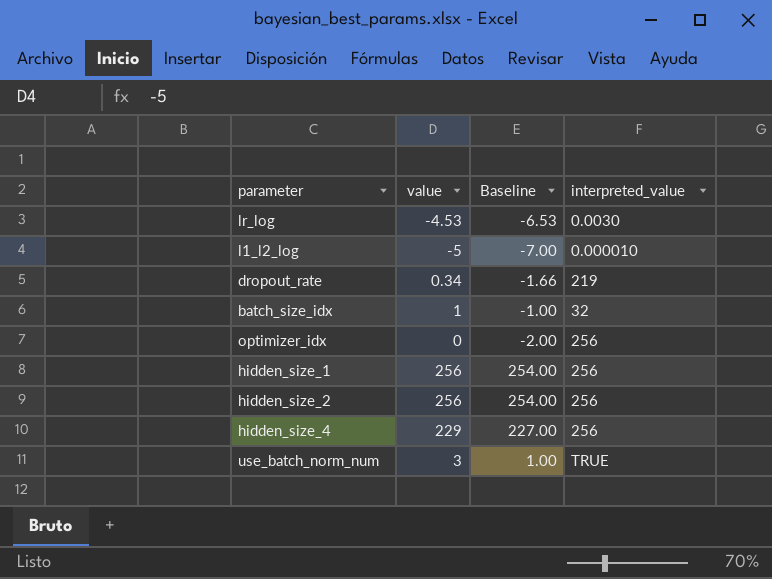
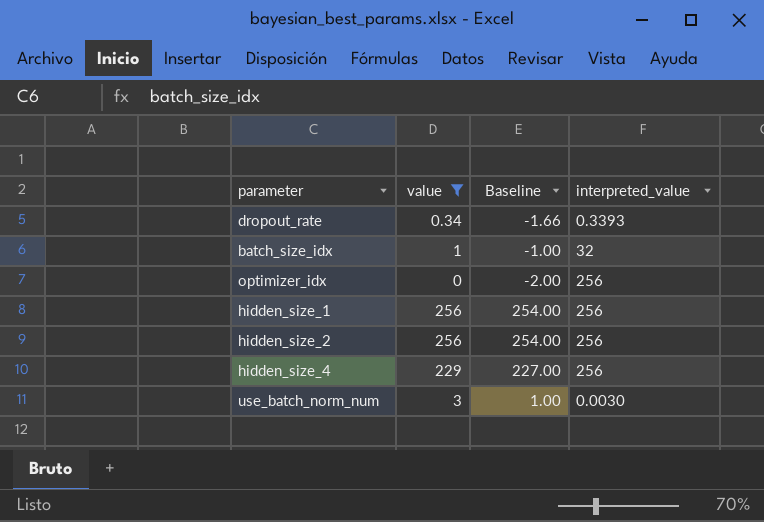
filter: none -> value >= 0
dropout_rate | interpreted_value: 219 -> 0.3393
use_batch_norm_num | interpreted_value: TRUE -> 0.0030

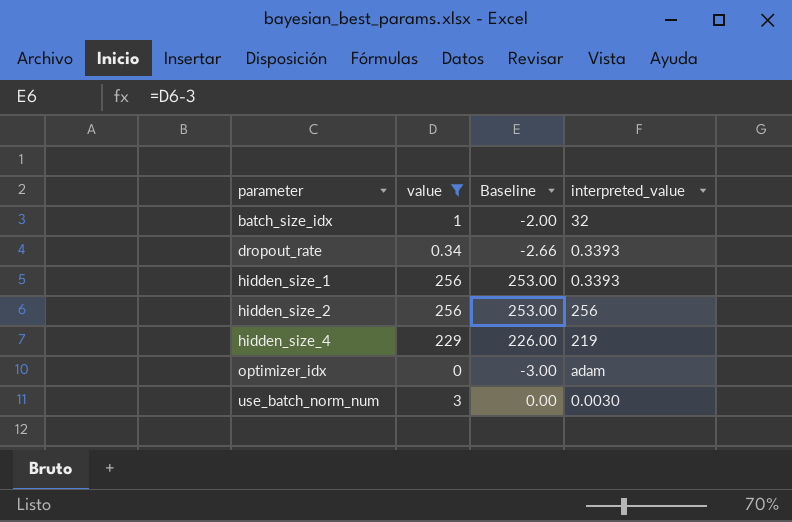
row order: none -> parameter ascending
column Baseline | formula: [value] - 2 -> [value] - 3
hidden_size_1 | interpreted_value: 256 -> 0.3393
hidden_size_4 | interpreted_value: 256 -> 219
optimizer_idx | interpreted_value: 256 -> adam

